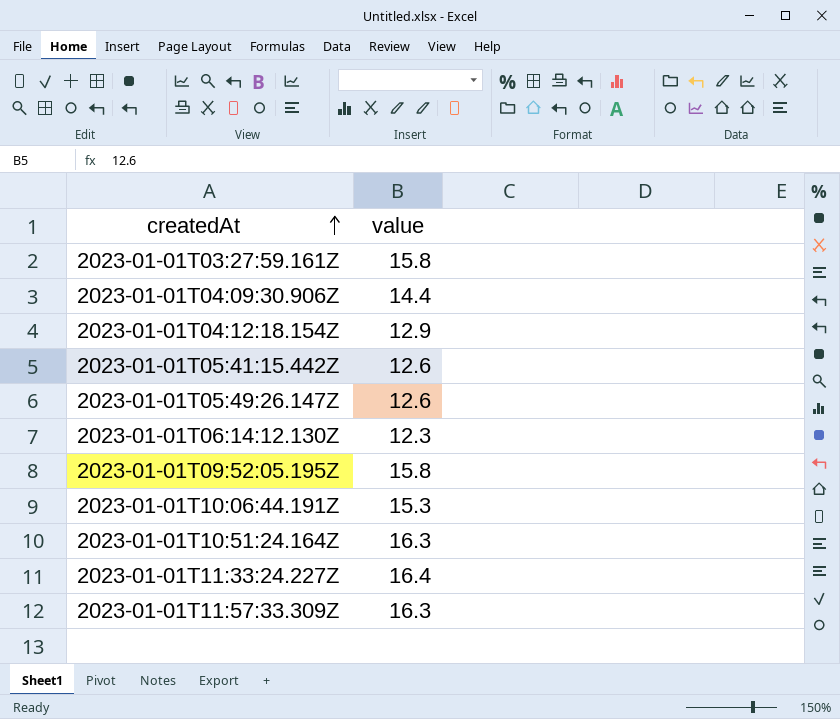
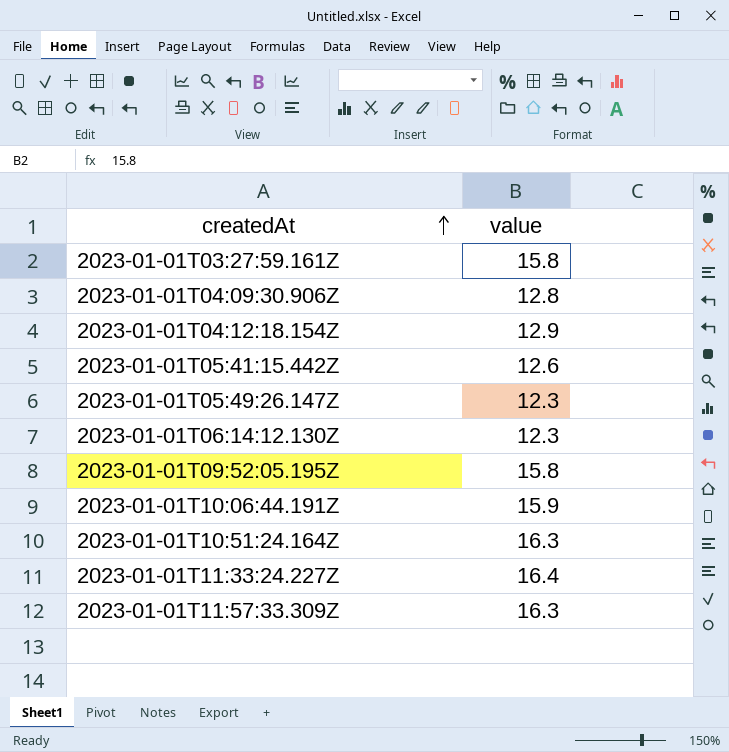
2023-01-01T04:09:30.906Z | value: 14.4 -> 12.8
2023-01-01T05:49:26.147Z | value: 12.6 -> 12.3
2023-01-01T10:06:44.191Z | value: 15.3 -> 15.9

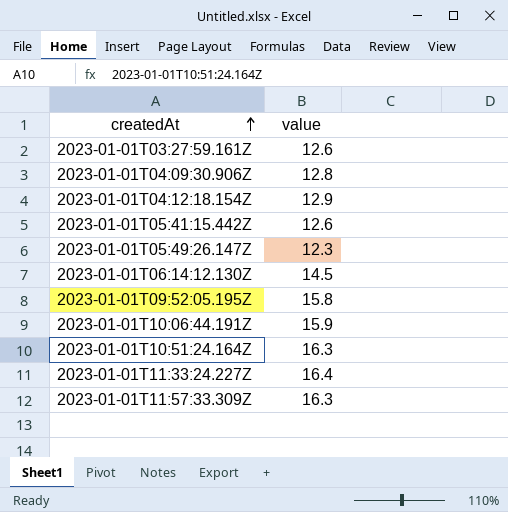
2023-01-01T03:27:59.161Z | value: 15.8 -> 12.6
2023-01-01T06:14:12.130Z | value: 12.3 -> 14.5

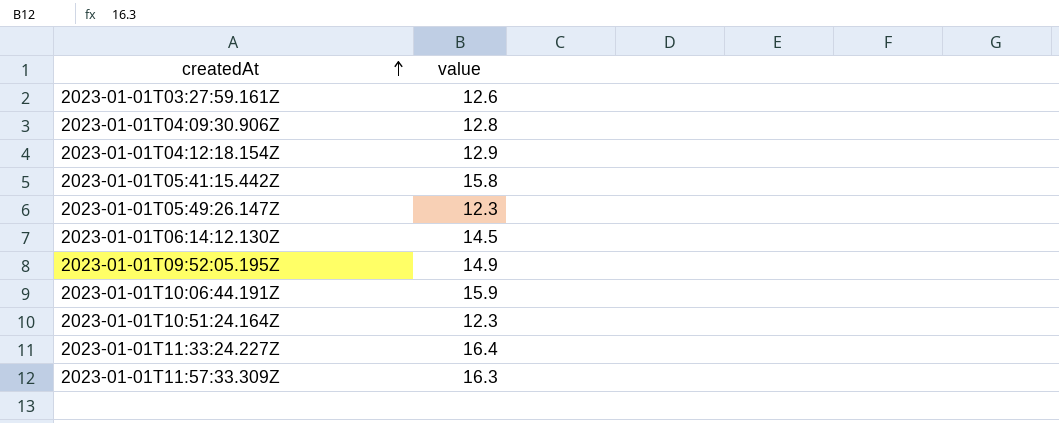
2023-01-01T05:41:15.442Z | value: 12.6 -> 15.8
2023-01-01T09:52:05.195Z | value: 15.8 -> 14.9
2023-01-01T10:51:24.164Z | value: 16.3 -> 12.3

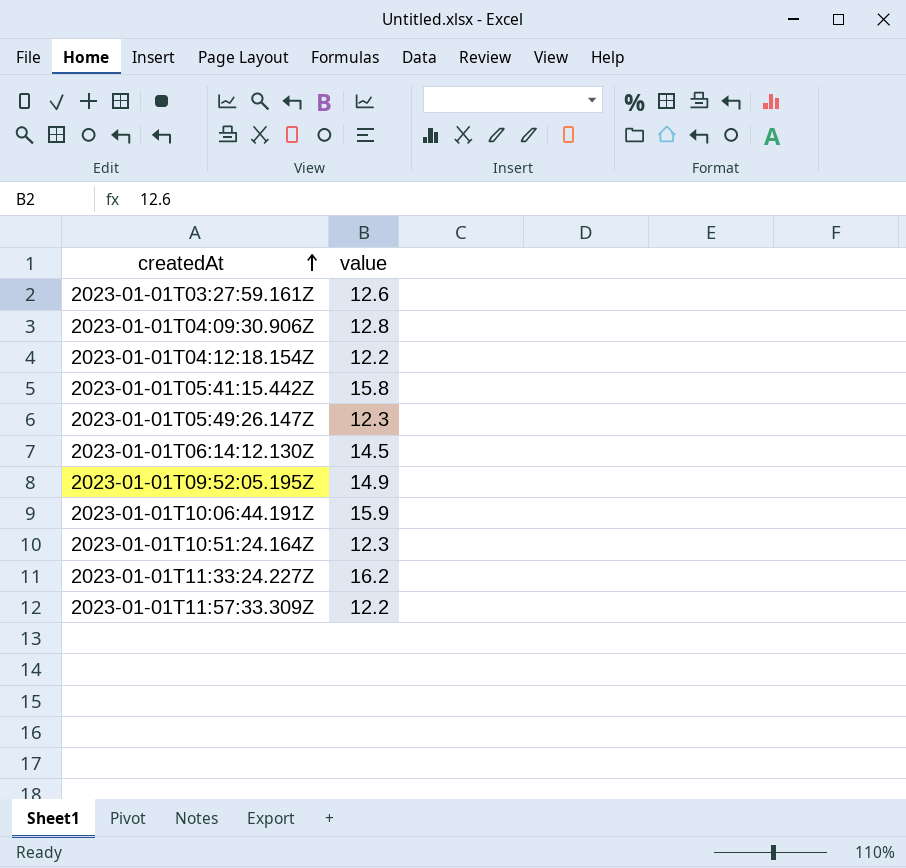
2023-01-01T04:12:18.154Z | value: 12.9 -> 12.2
2023-01-01T11:33:24.227Z | value: 16.4 -> 16.2
2023-01-01T11:57:33.309Z | value: 16.3 -> 12.2

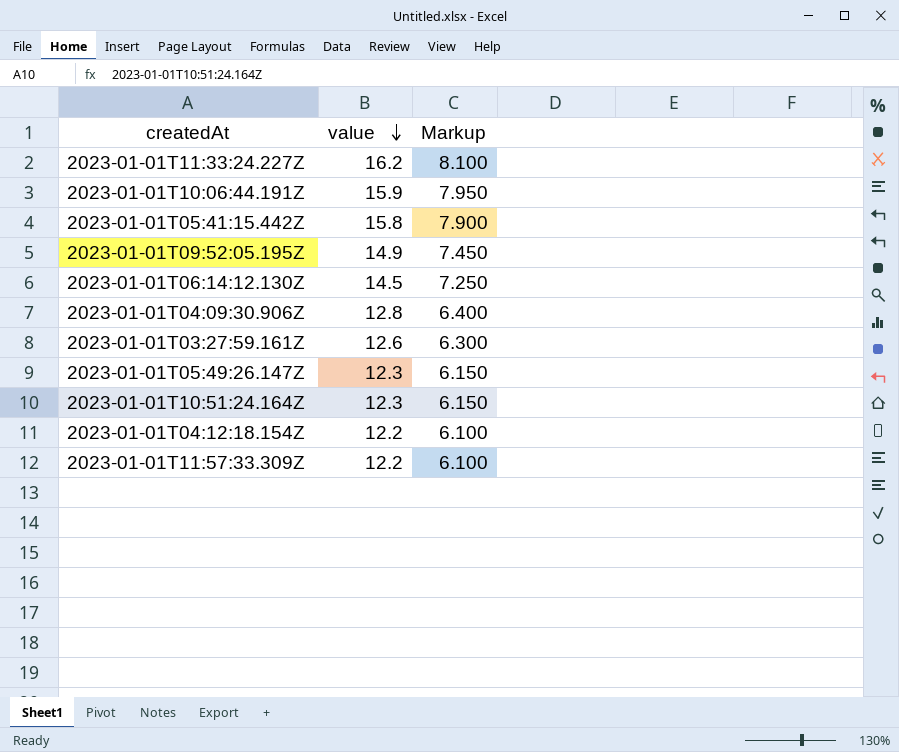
row order: createdAt ascending -> value descending
column Markup | formula: none -> [value] * 0.5

